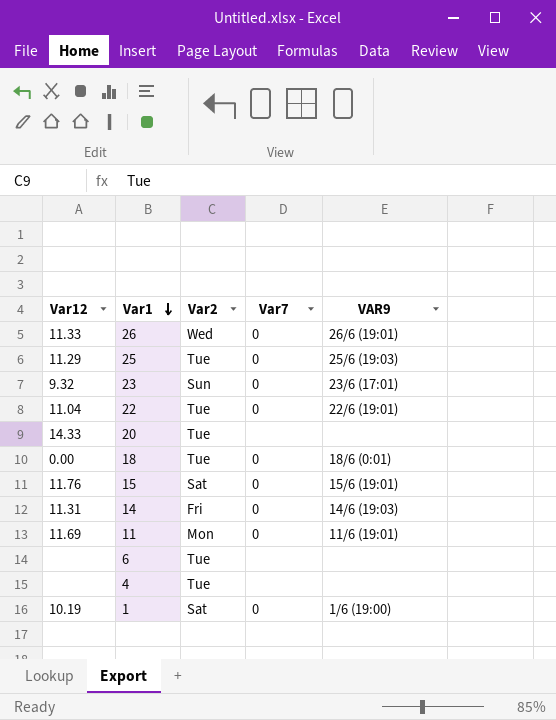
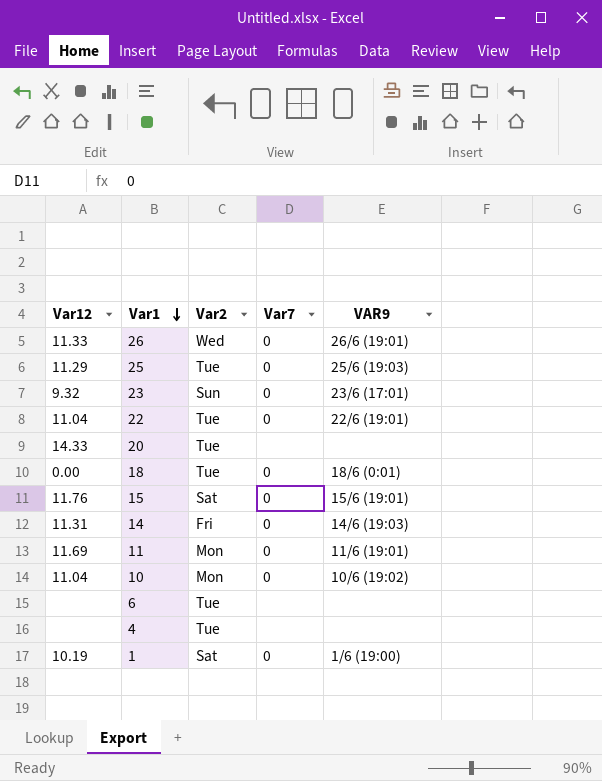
row 10: none -> 11.04 | Mon | 0 | 10/6 (19:02)

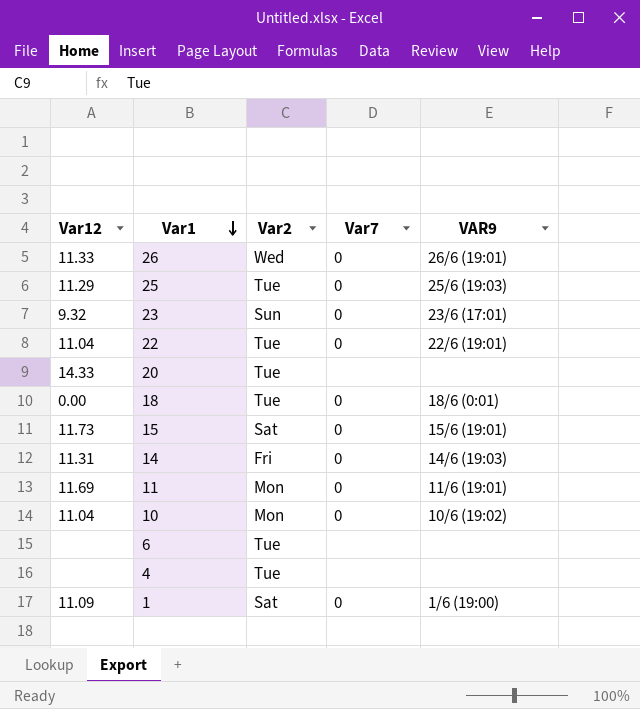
15 | Var12: 11.76 -> 11.73
1 | Var12: 10.19 -> 11.09

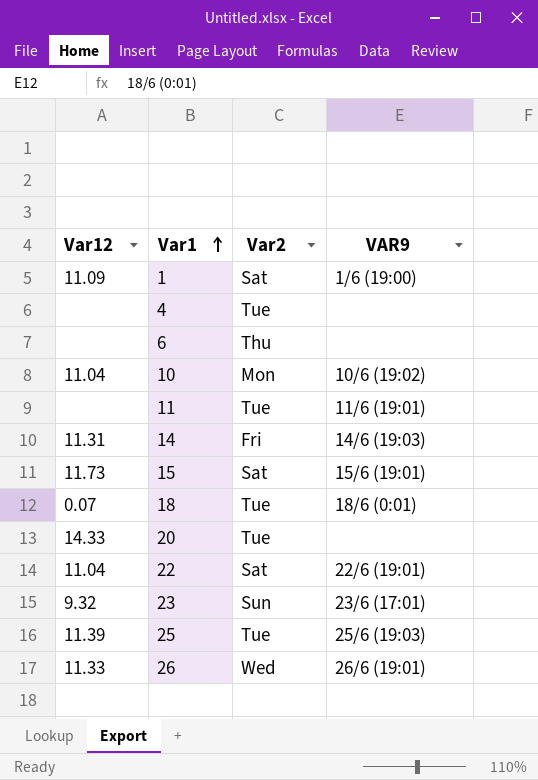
row order: Var1 descending -> Var1 ascending
column Var7 | position: 4 -> none
6 | Var2: Tue -> Thu
11 | Var12: 11.69 -> none
11 | Var2: Mon -> Tue
18 | Var12: 0.00 -> 0.07
22 | Var2: Tue -> Sat
25 | Var12: 11.29 -> 11.39

